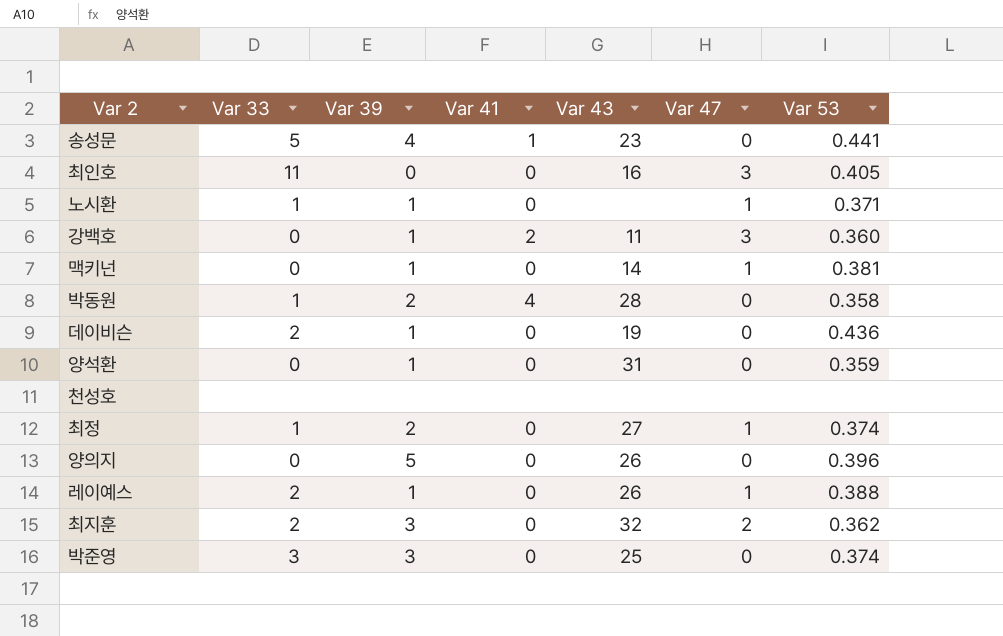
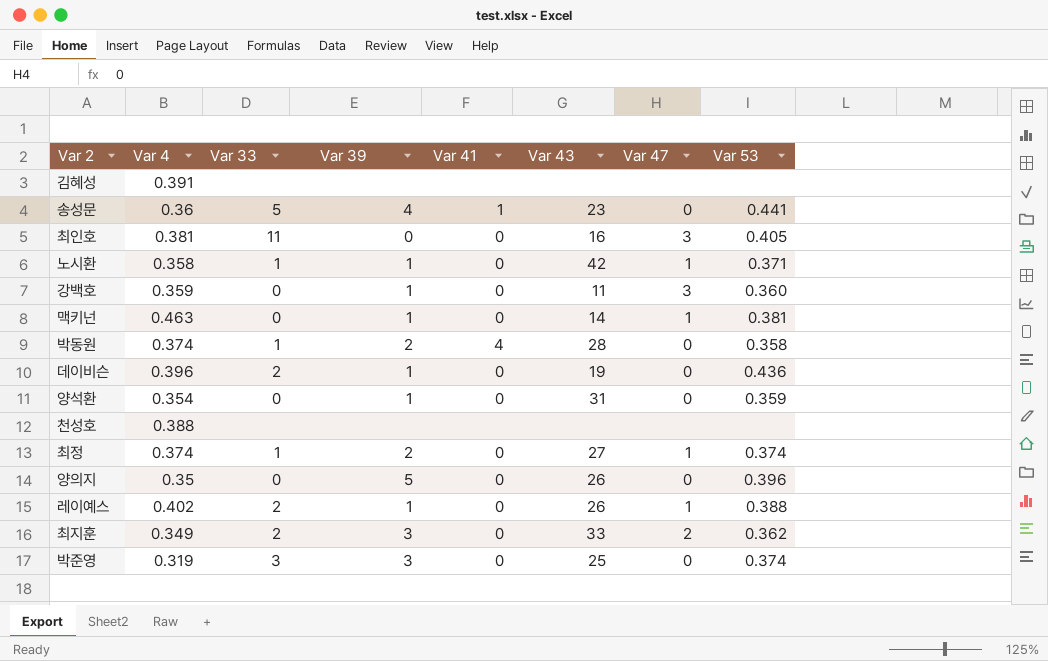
column Var 4 | position: none -> 2
row 김혜성: none -> 0.391 | none | none | none | none | none | none
노시환 | Var 43: none -> 42
강백호 | Var 41: 2 -> 0
최지훈 | Var 43: 32 -> 33

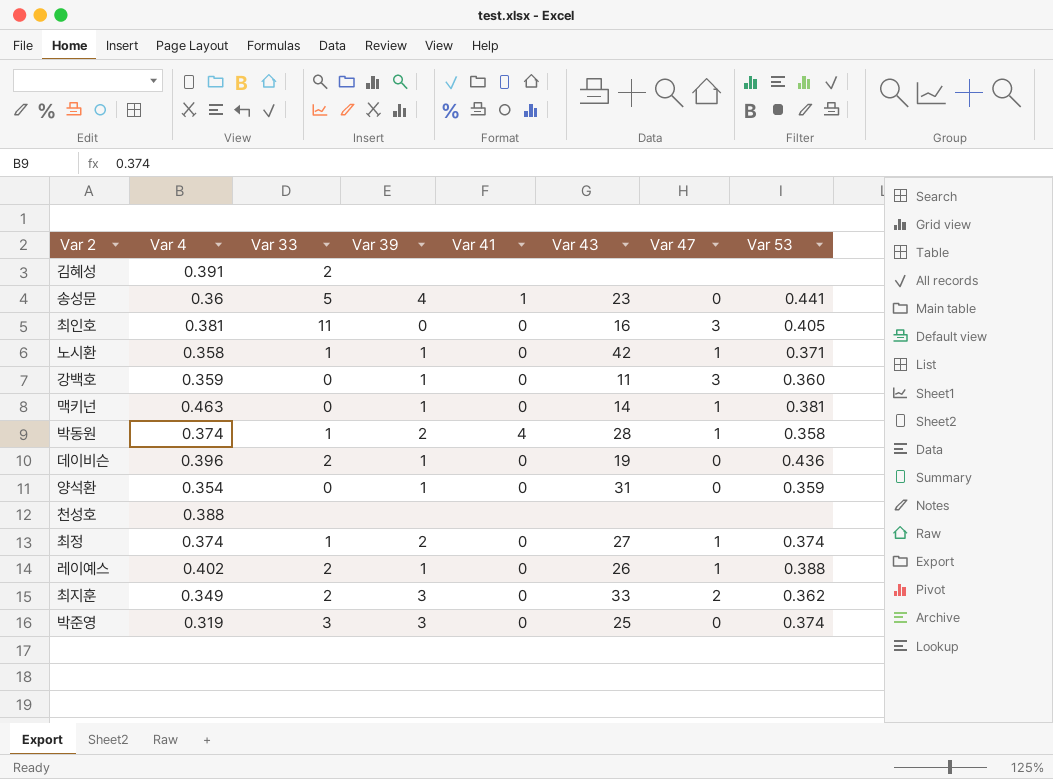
row 양의지: 0.35 | 0 | 5 | 0 | 26 | 0 | 0.396 -> none
김혜성 | Var 33: none -> 2
박동원 | Var 47: 0 -> 1

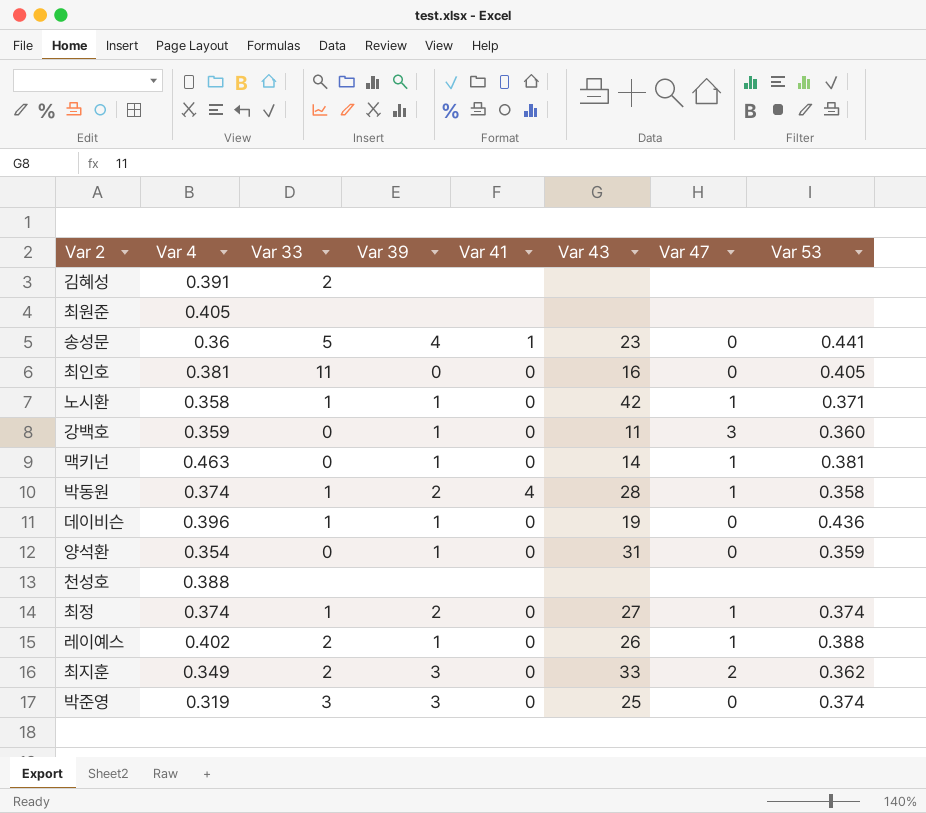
row 최원준: none -> 0.405 | none | none | none | none | none | none
최인호 | Var 47: 3 -> 0
데이비슨 | Var 33: 2 -> 1

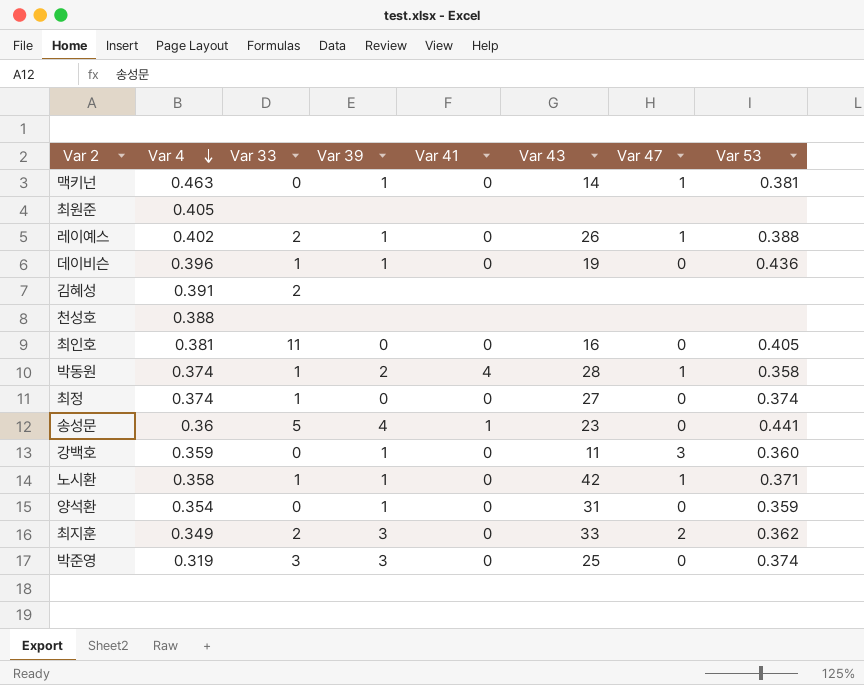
row order: none -> Var 4 descending
최정 | Var 39: 2 -> 0
최정 | Var 47: 1 -> 0

